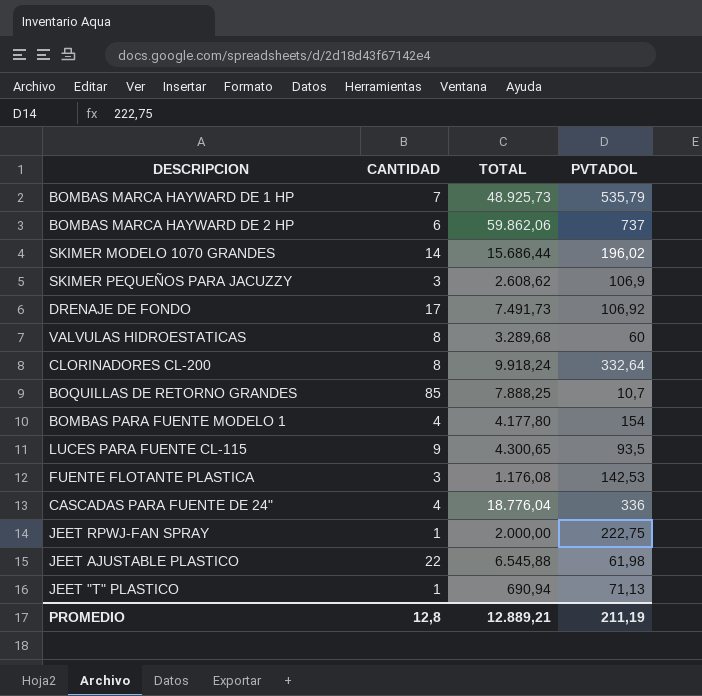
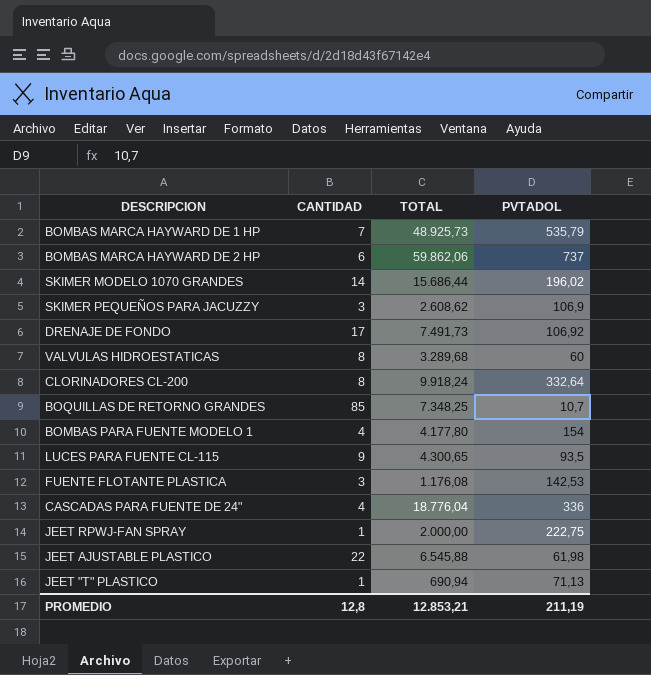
BOQUILLAS DE RETORNO GRANDES | TOTAL: 7.888,25 -> 7.348,25
PROMEDIO | TOTAL: 12.889,21 -> 12.853,21

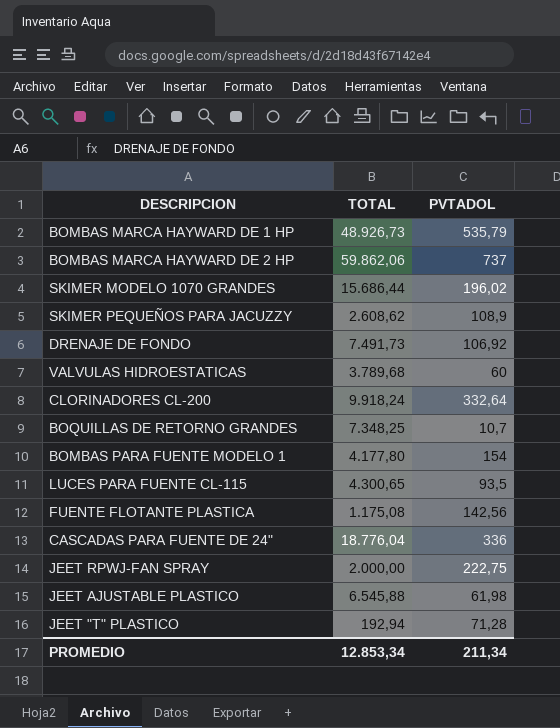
column CANTIDAD | position: 2 -> none
BOMBAS MARCA HAYWARD DE 1 HP | TOTAL: 48.925,73 -> 48.926,73
SKIMER PEQUEÑOS PARA JACUZZY | PVTADOL: 106,9 -> 108,9
VALVULAS HIDROESTATICAS | TOTAL: 3.289,68 -> 3.789,68
FUENTE FLOTANTE PLASTICA | TOTAL: 1.176,08 -> 1.175,08
FUENTE FLOTANTE PLASTICA | PVTADOL: 142,53 -> 142,56
JEET "T" PLASTICO | TOTAL: 690,94 -> 192,94
JEET "T" PLASTICO | PVTADOL: 71,13 -> 71,28
PROMEDIO | TOTAL: 12.853,21 -> 12.853,34
PROMEDIO | PVTADOL: 211,19 -> 211,34

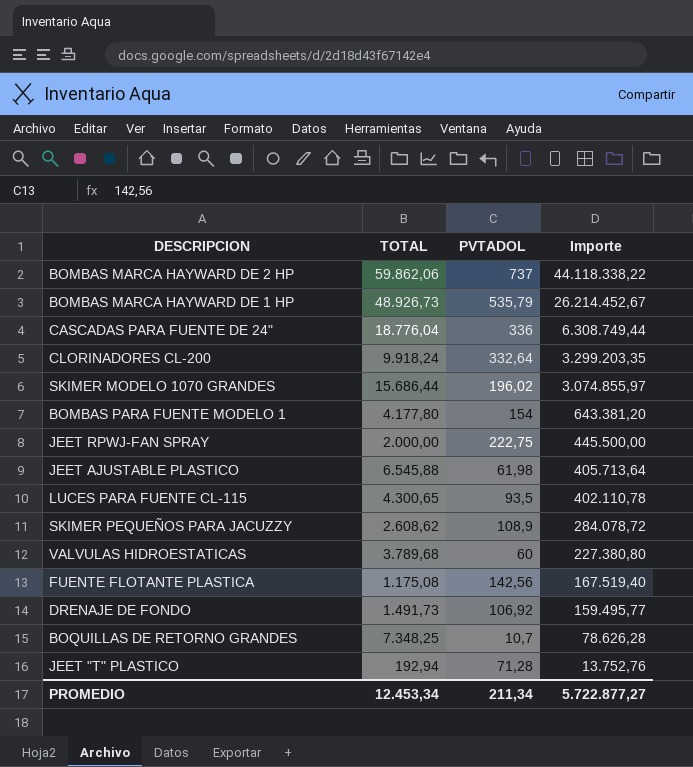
row order: none -> Importe descending
column Importe | formula: none -> [TOTAL] * [PVTADOL]
DRENAJE DE FONDO | TOTAL: 7.491,73 -> 1.491,73
PROMEDIO | TOTAL: 12.853,34 -> 12.453,34

